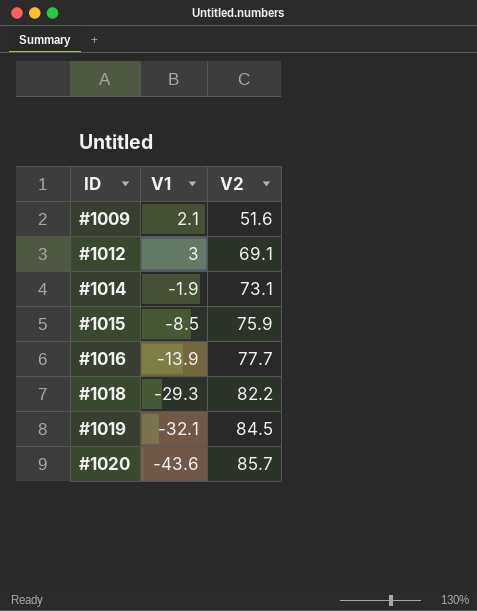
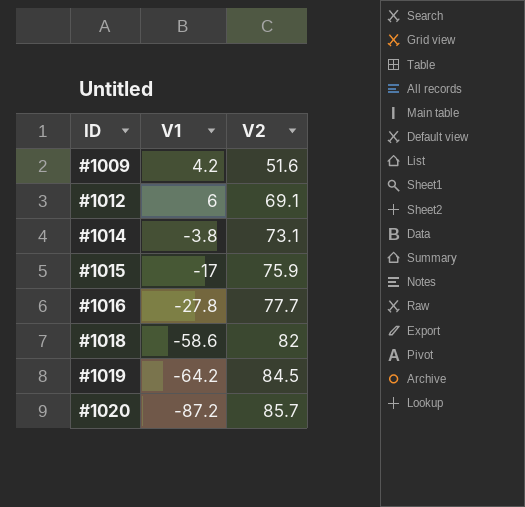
#1009 | V1: 2.1 -> 4.2
#1012 | V1: 3 -> 6
#1014 | V1: -1.9 -> -3.8
#1015 | V1: -8.5 -> -17
#1016 | V1: -13.9 -> -27.8
#1018 | V1: -29.3 -> -58.6
#1018 | V2: 82.2 -> 82
#1019 | V1: -32.1 -> -64.2
#1020 | V1: -43.6 -> -87.2

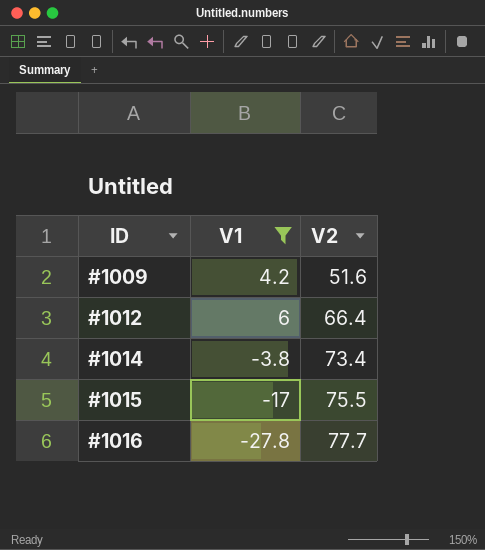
filter: none -> V1 >= -27.8
#1012 | V2: 69.1 -> 66.4
#1014 | V2: 73.1 -> 73.4
#1015 | V2: 75.9 -> 75.5

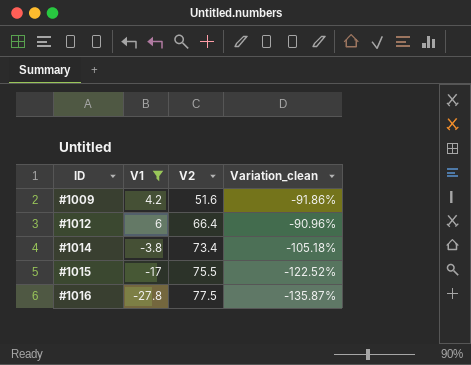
column Variation_clean | formula: none -> ([V1] - [V2]) / [V2]
#1016 | V2: 77.7 -> 77.5

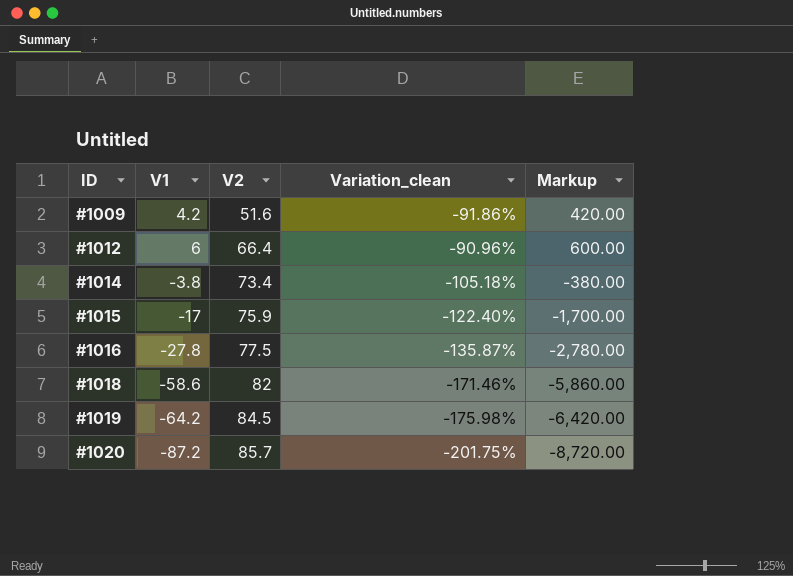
filter: V1 >= -27.8 -> none
column Markup | formula: none -> [V1] * 100
#1015 | V2: 75.5 -> 75.9
#1015 | Variation_clean: -122.52% -> -122.40%

